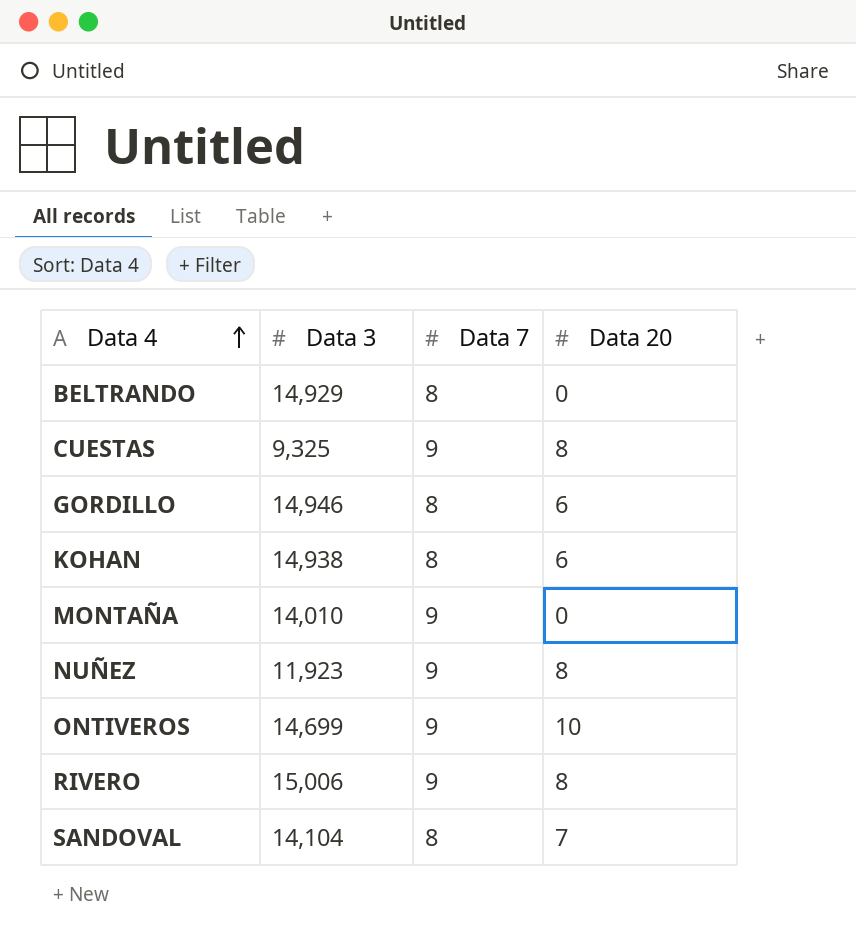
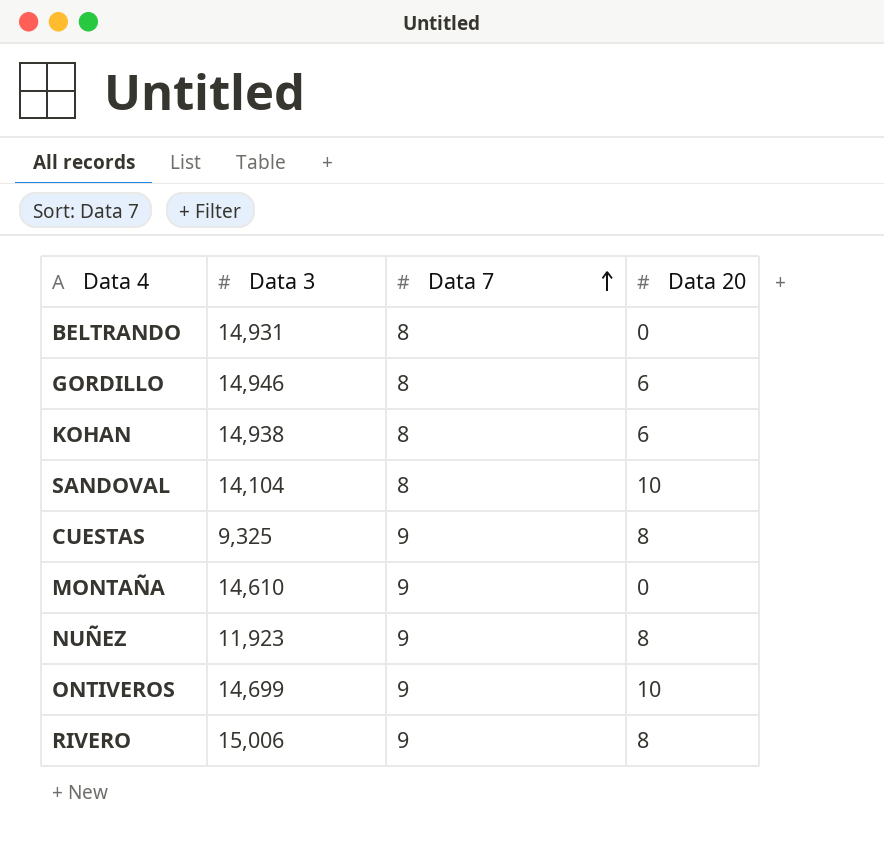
row order: Data 4 ascending -> Data 7 ascending
BELTRANDO | Data 3: 14,929 -> 14,931
SANDOVAL | Data 20: 7 -> 10
MONTAÑA | Data 3: 14,010 -> 14,610

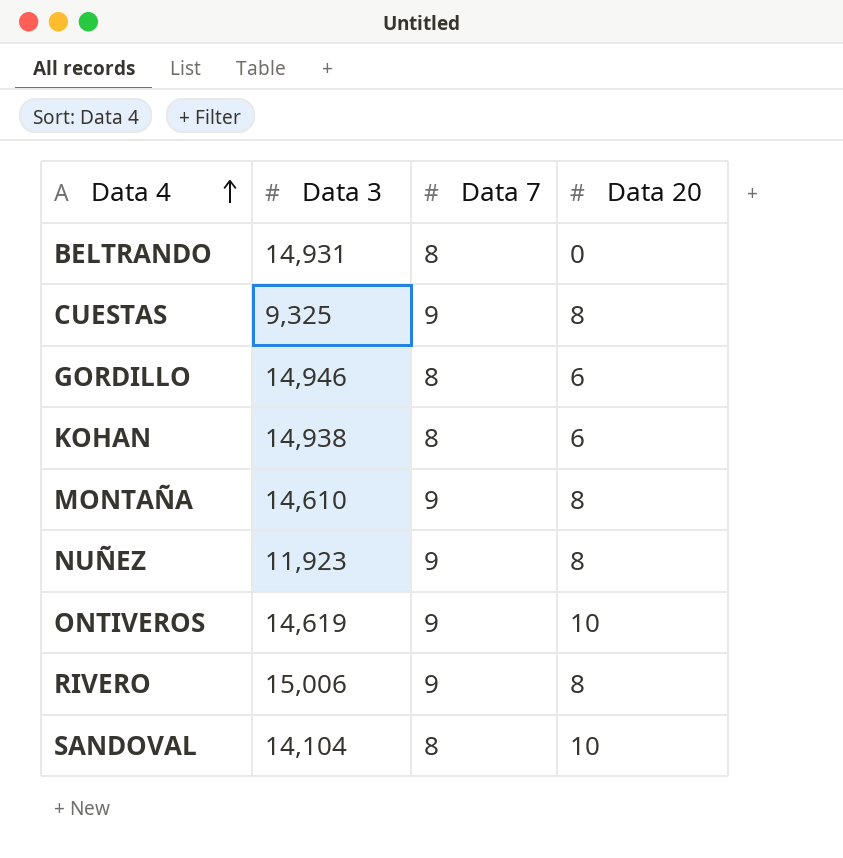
row order: Data 7 ascending -> Data 4 ascending
MONTAÑA | Data 20: 0 -> 8
ONTIVEROS | Data 3: 14,699 -> 14,619

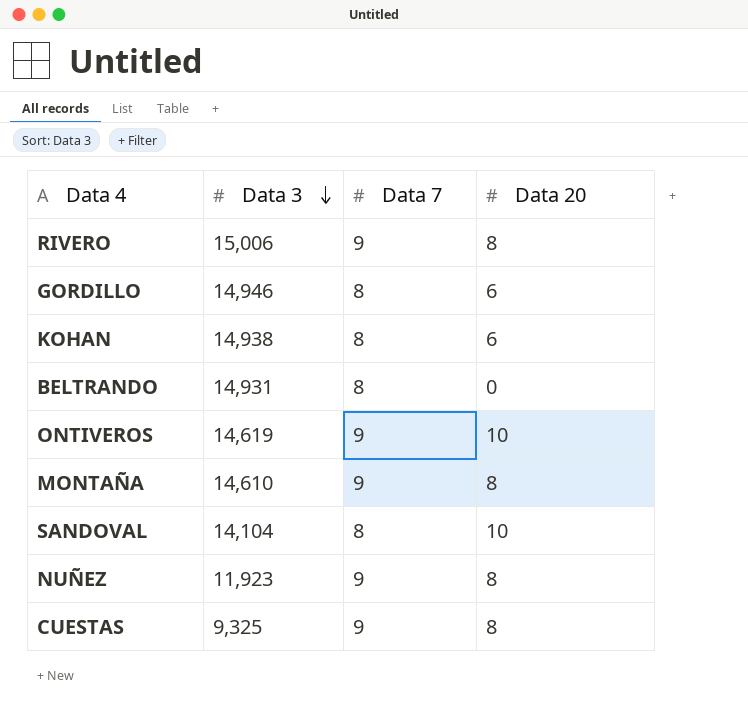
row order: Data 4 ascending -> Data 3 descending

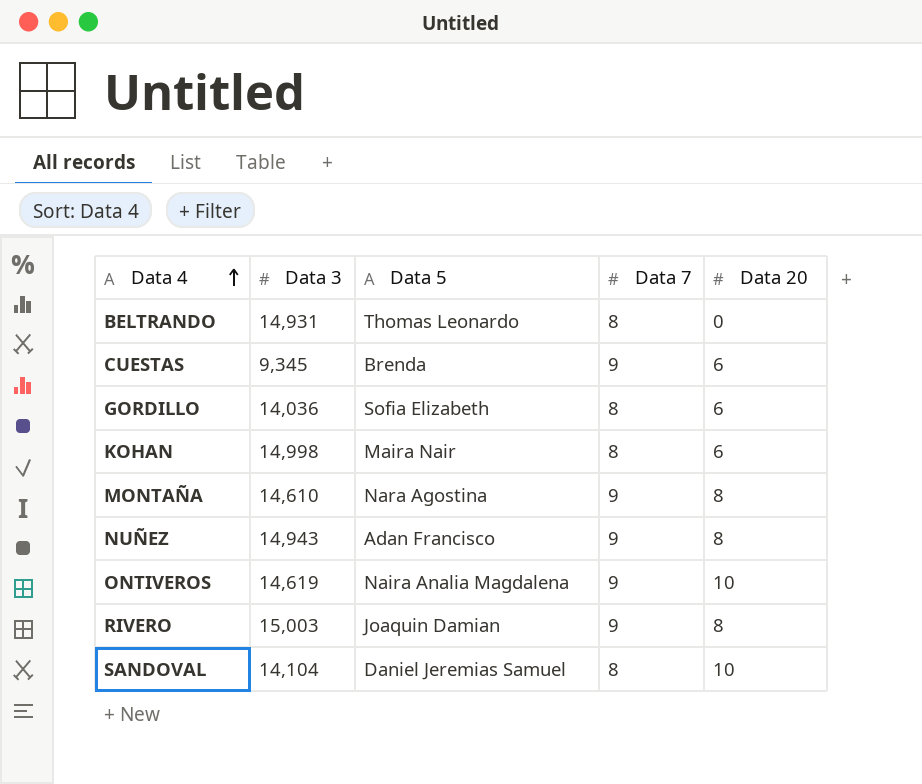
row order: Data 3 descending -> Data 4 ascending
column Data 5 | position: none -> 3
CUESTAS | Data 3: 9,325 -> 9,345
CUESTAS | Data 20: 8 -> 6
GORDILLO | Data 3: 14,946 -> 14,036
KOHAN | Data 3: 14,938 -> 14,998
NUÑEZ | Data 3: 11,923 -> 14,943
RIVERO | Data 3: 15,006 -> 15,003

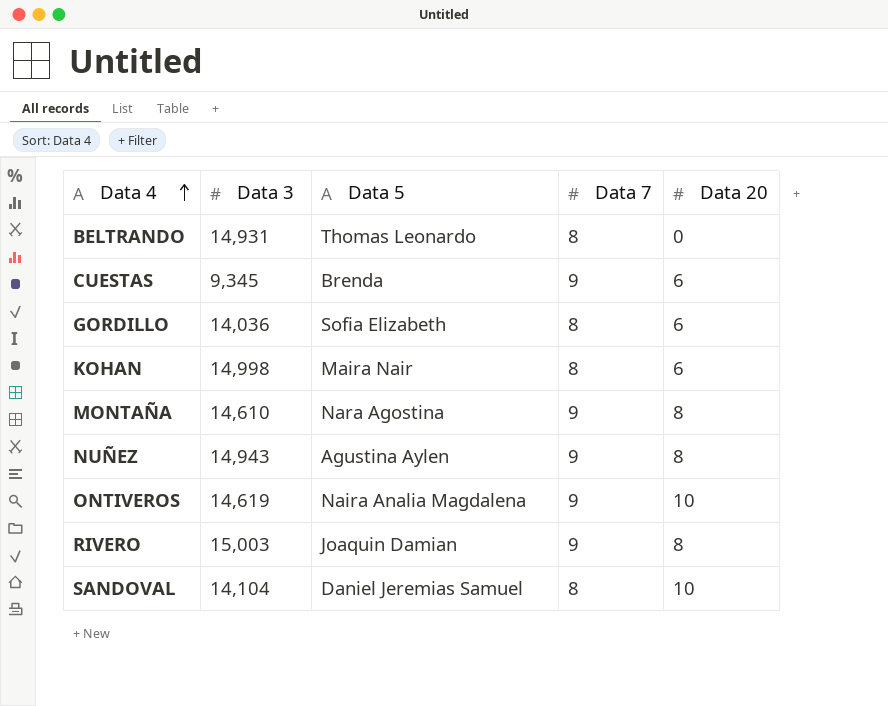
NUÑEZ | Data 5: Adan Francisco -> Agustina Aylen

